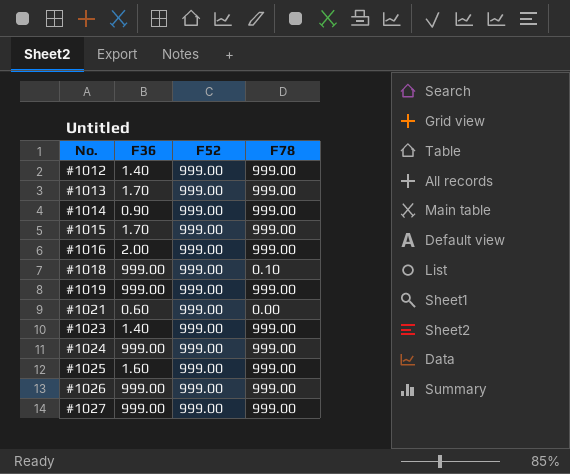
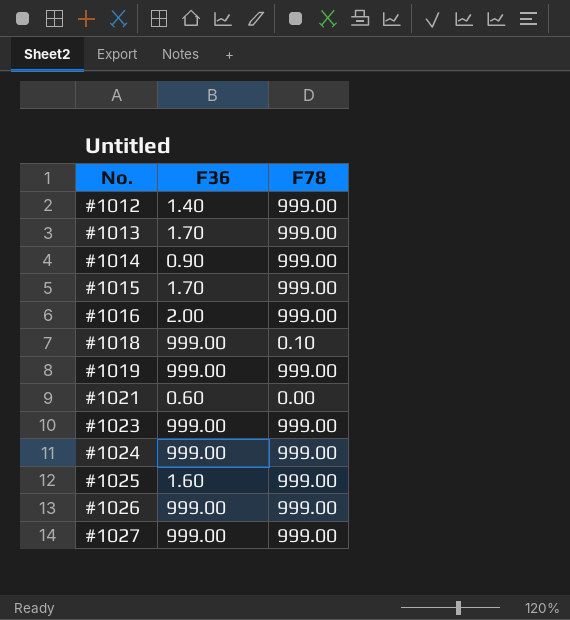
column F52 | position: 3 -> none
#1023 | F36: 1.40 -> 999.00

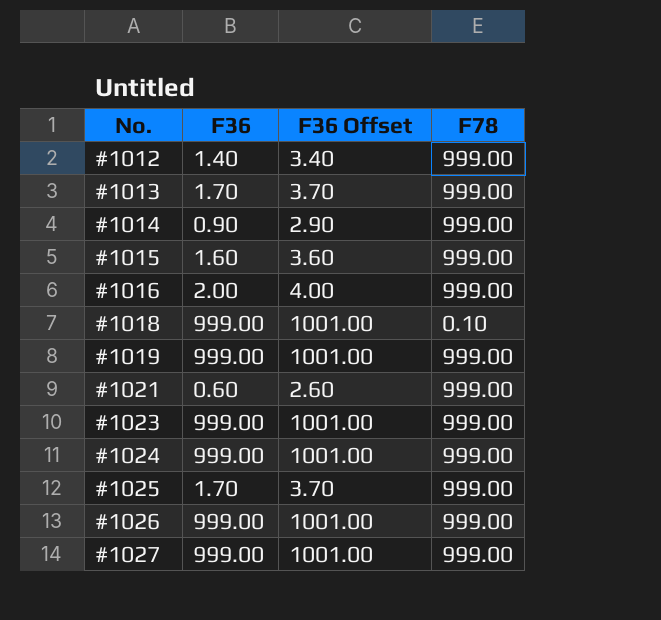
column F36 Offset | formula: none -> [F36] + 2
#1015 | F36: 1.70 -> 1.60
#1021 | F78: 0.00 -> 999.00
#1025 | F36: 1.60 -> 1.70

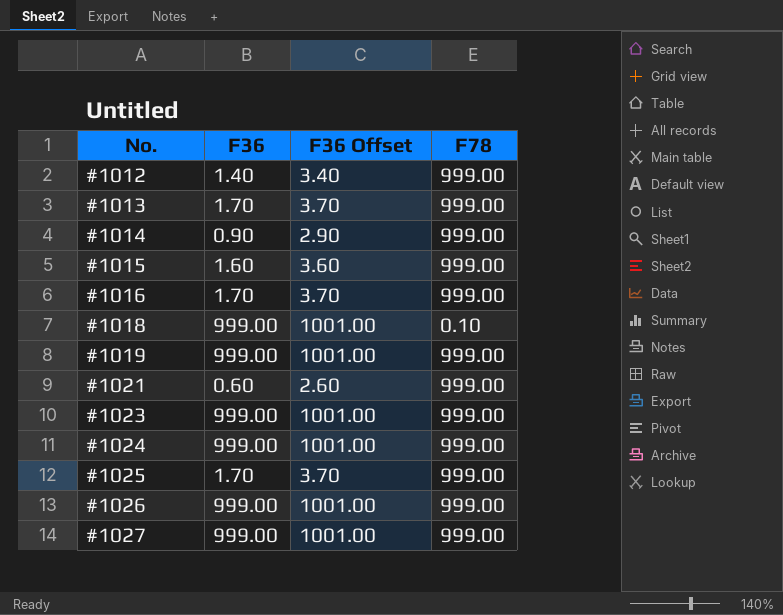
#1016 | F36: 2.00 -> 1.70
#1016 | F36 Offset: 4.00 -> 3.70

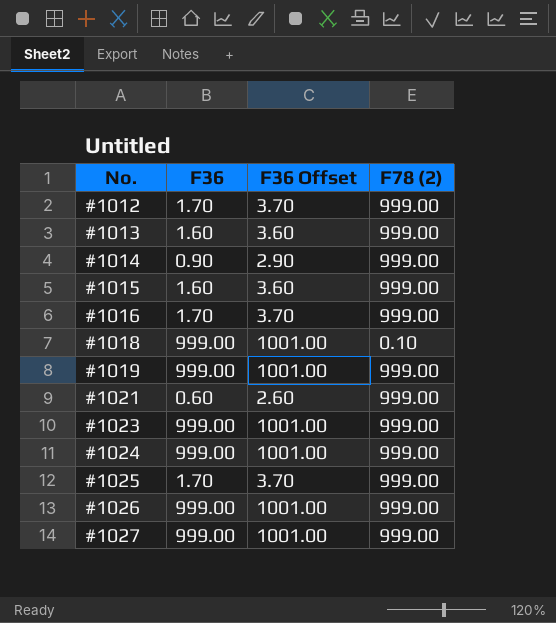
column name: F78 -> F78 (2)
#1012 | F36: 1.40 -> 1.70
#1012 | F36 Offset: 3.40 -> 3.70
#1013 | F36: 1.70 -> 1.60
#1013 | F36 Offset: 3.70 -> 3.60

